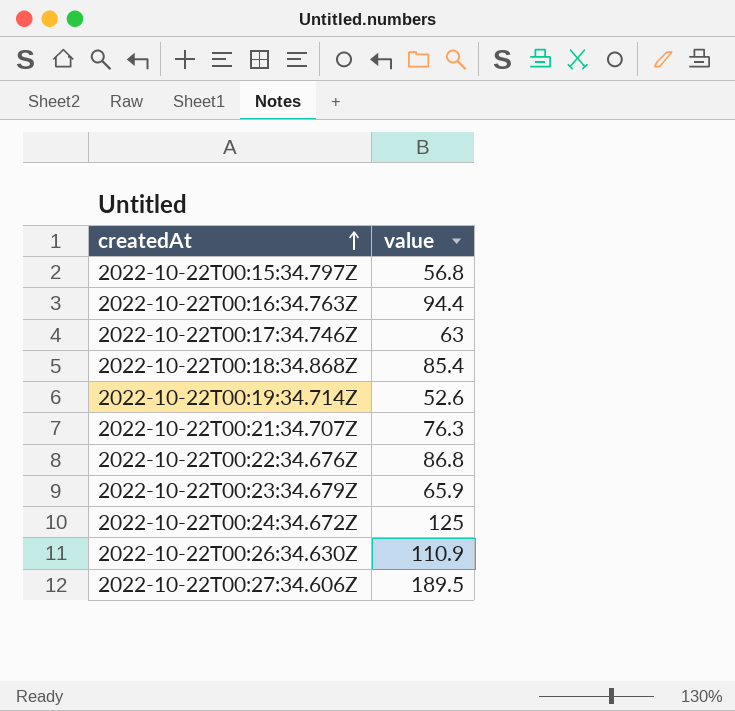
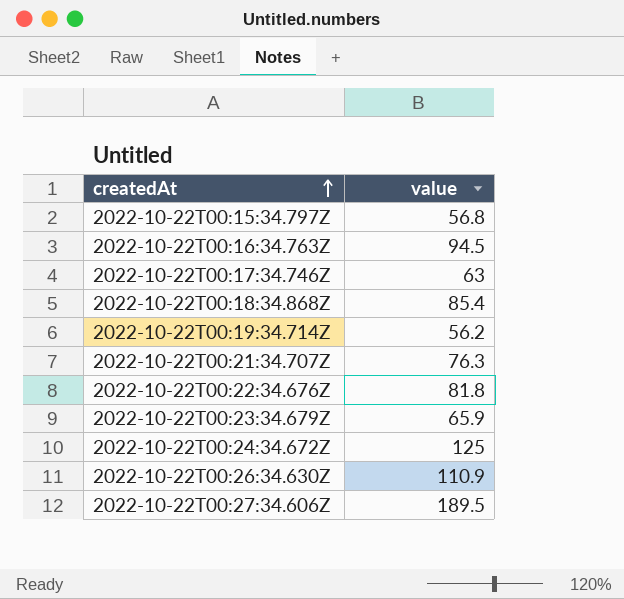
2022-10-22T00:16:34.763Z | value: 94.4 -> 94.5
2022-10-22T00:19:34.714Z | value: 52.6 -> 56.2
2022-10-22T00:22:34.676Z | value: 86.8 -> 81.8

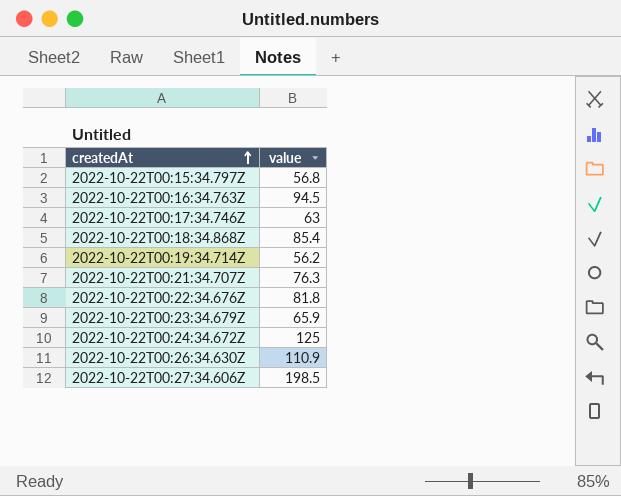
2022-10-22T00:27:34.606Z | value: 189.5 -> 198.5

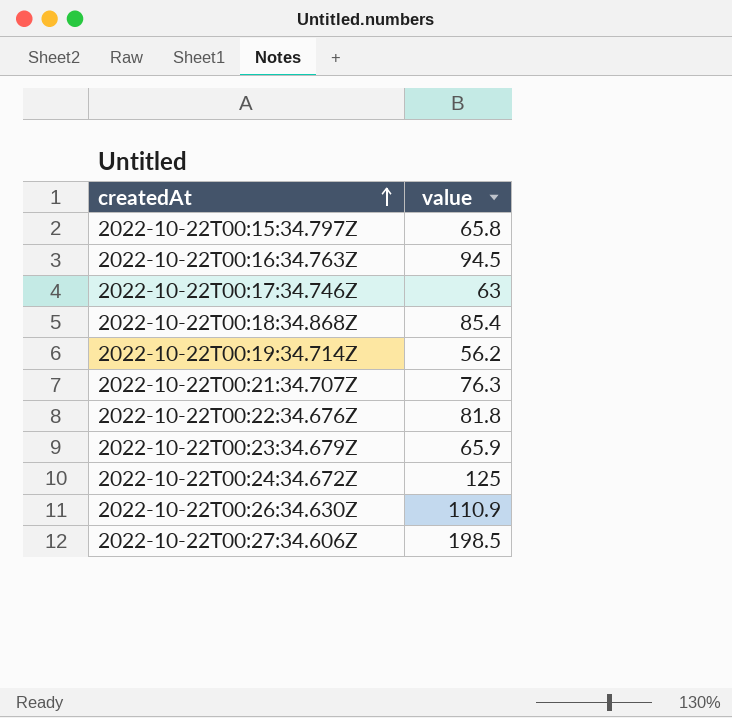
2022-10-22T00:15:34.797Z | value: 56.8 -> 65.8

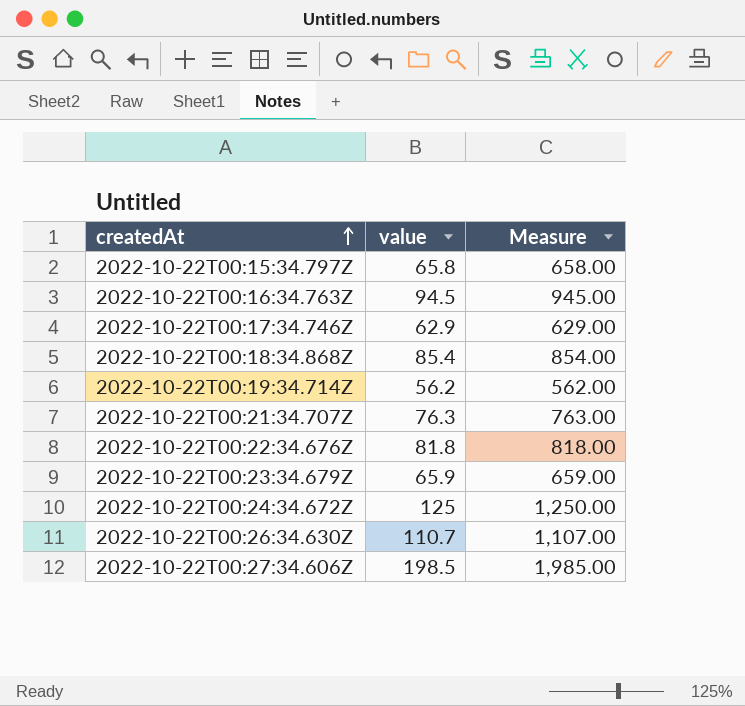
column Measure | formula: none -> [value] * 10
2022-10-22T00:17:34.746Z | value: 63 -> 62.9
2022-10-22T00:26:34.630Z | value: 110.9 -> 110.7

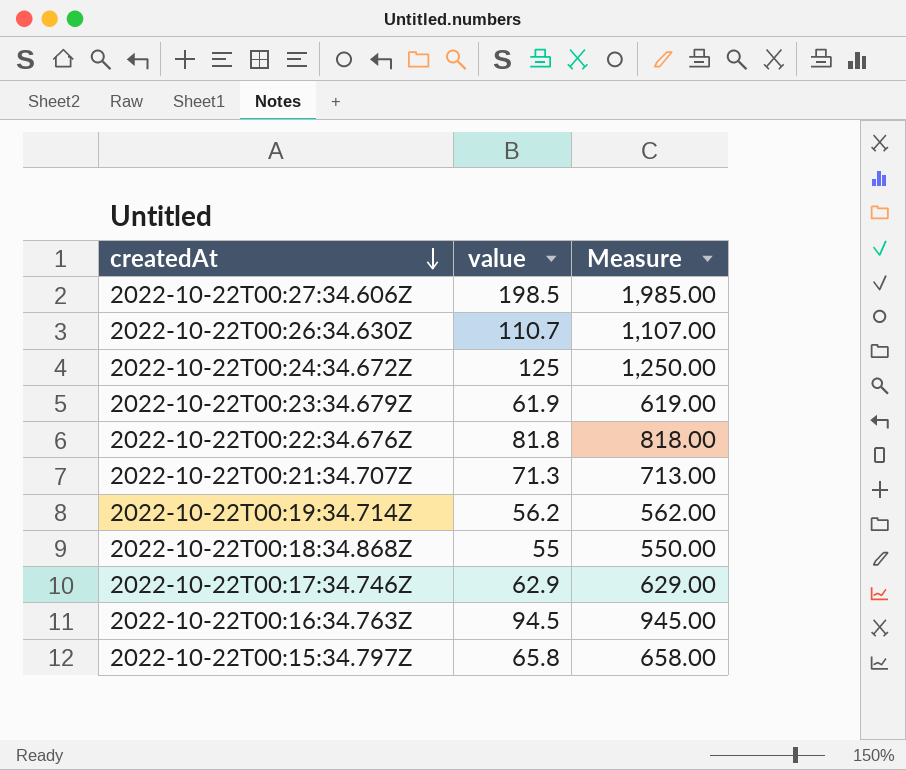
row order: createdAt ascending -> createdAt descending
2022-10-22T00:23:34.679Z | value: 65.9 -> 61.9
2022-10-22T00:23:34.679Z | Measure: 659.00 -> 619.00
2022-10-22T00:21:34.707Z | value: 76.3 -> 71.3
2022-10-22T00:21:34.707Z | Measure: 763.00 -> 713.00
2022-10-22T00:18:34.868Z | value: 85.4 -> 55
2022-10-22T00:18:34.868Z | Measure: 854.00 -> 550.00

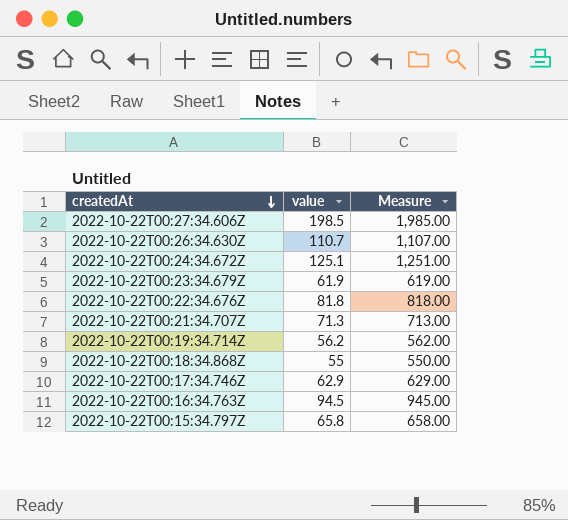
2022-10-22T00:24:34.672Z | value: 125 -> 125.1
2022-10-22T00:24:34.672Z | Measure: 1,250.00 -> 1,251.00

